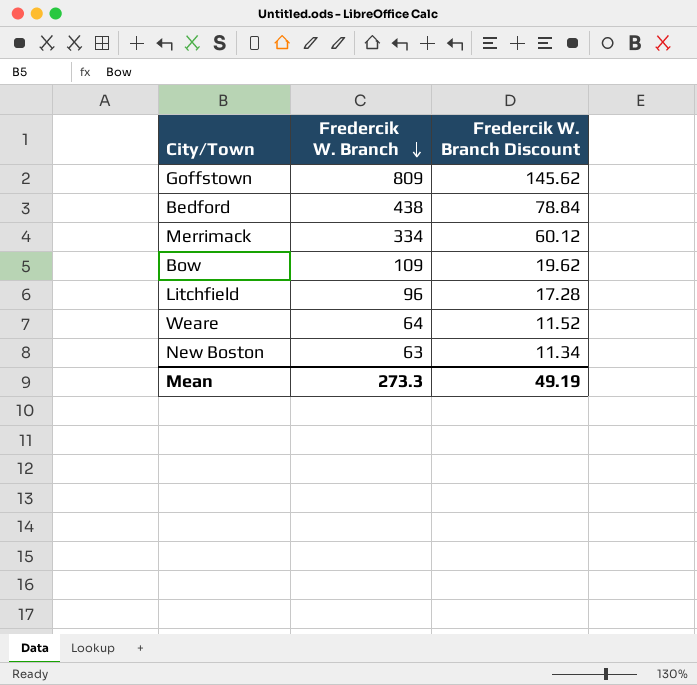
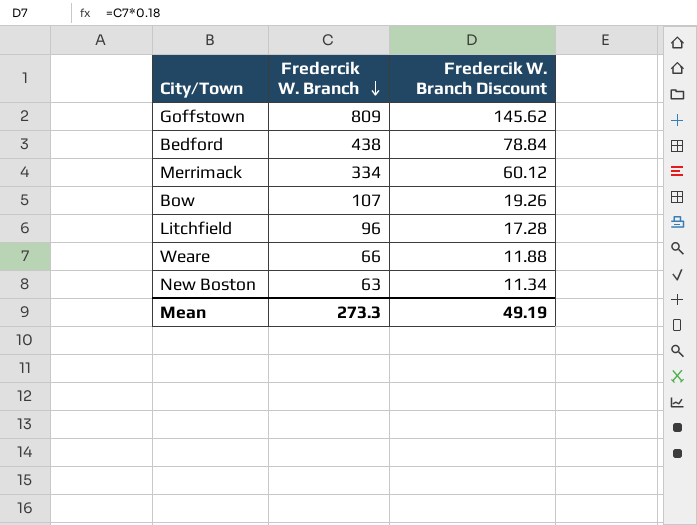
Bow | Fredercik W. Branch: 109 -> 107
Bow | Fredercik W. Branch Discount: 19.62 -> 19.26
Weare | Fredercik W. Branch: 64 -> 66
Weare | Fredercik W. Branch Discount: 11.52 -> 11.88

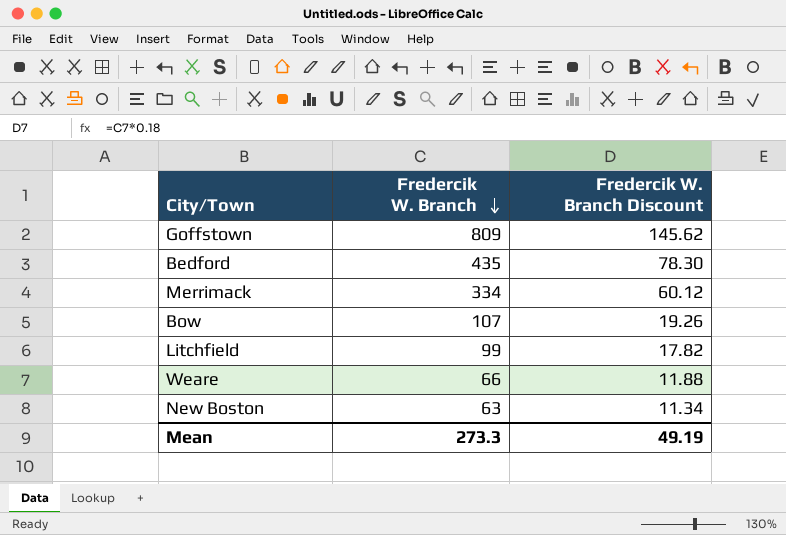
Bedford | Fredercik W. Branch: 438 -> 435
Bedford | Fredercik W. Branch Discount: 78.84 -> 78.30
Litchfield | Fredercik W. Branch: 96 -> 99
Litchfield | Fredercik W. Branch Discount: 17.28 -> 17.82

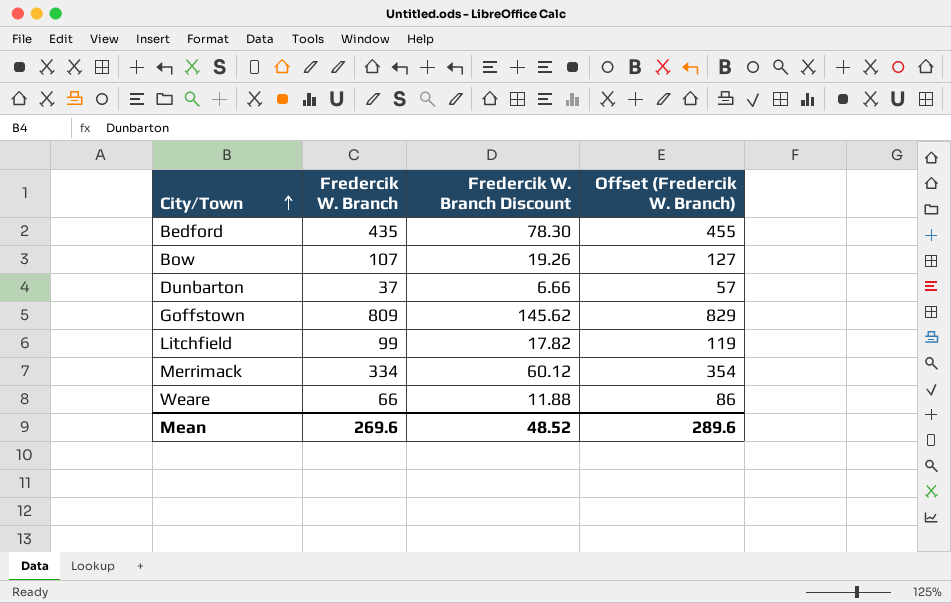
row order: Fredercik W. Branch descending -> City/Town ascending
column Offset (Fredercik W. Branch) | formula: none -> [Fredercik W. Branch] + 20
row New Boston: 63 | 11.34 -> none
row Dunbarton: none -> 37 | 6.66 | 57
Mean | Fredercik W. Branch: 273.3 -> 269.6
Mean | Fredercik W. Branch Discount: 49.19 -> 48.52

